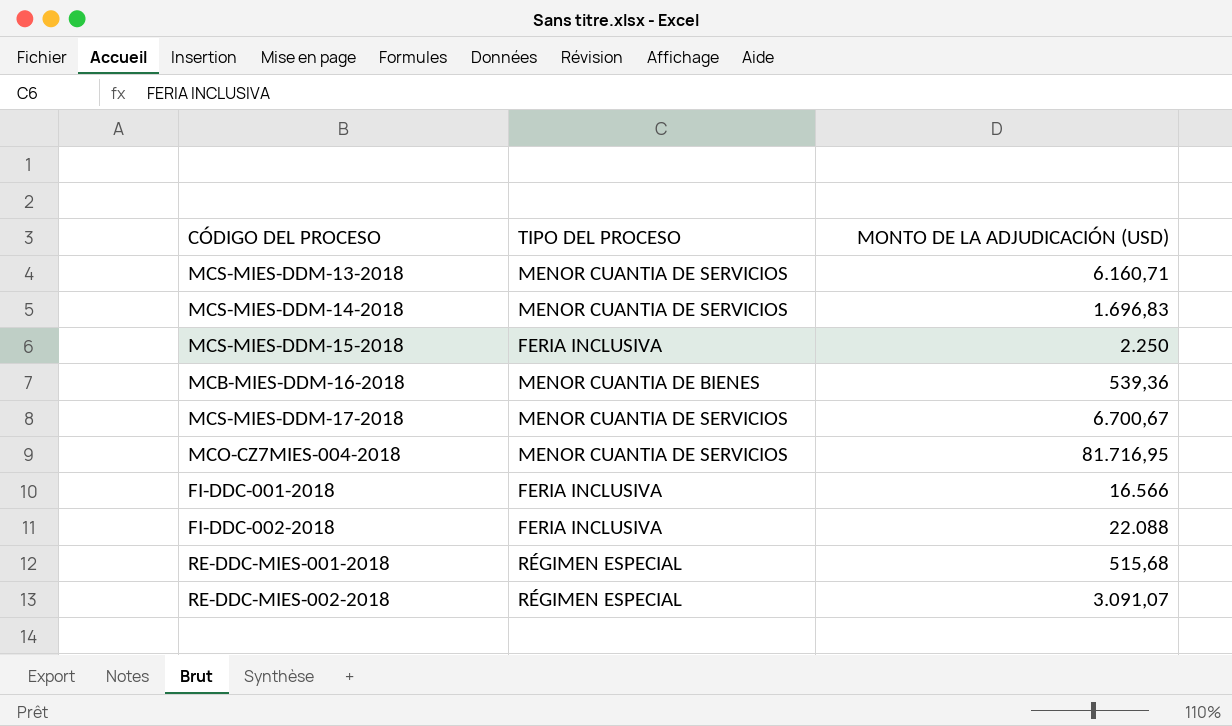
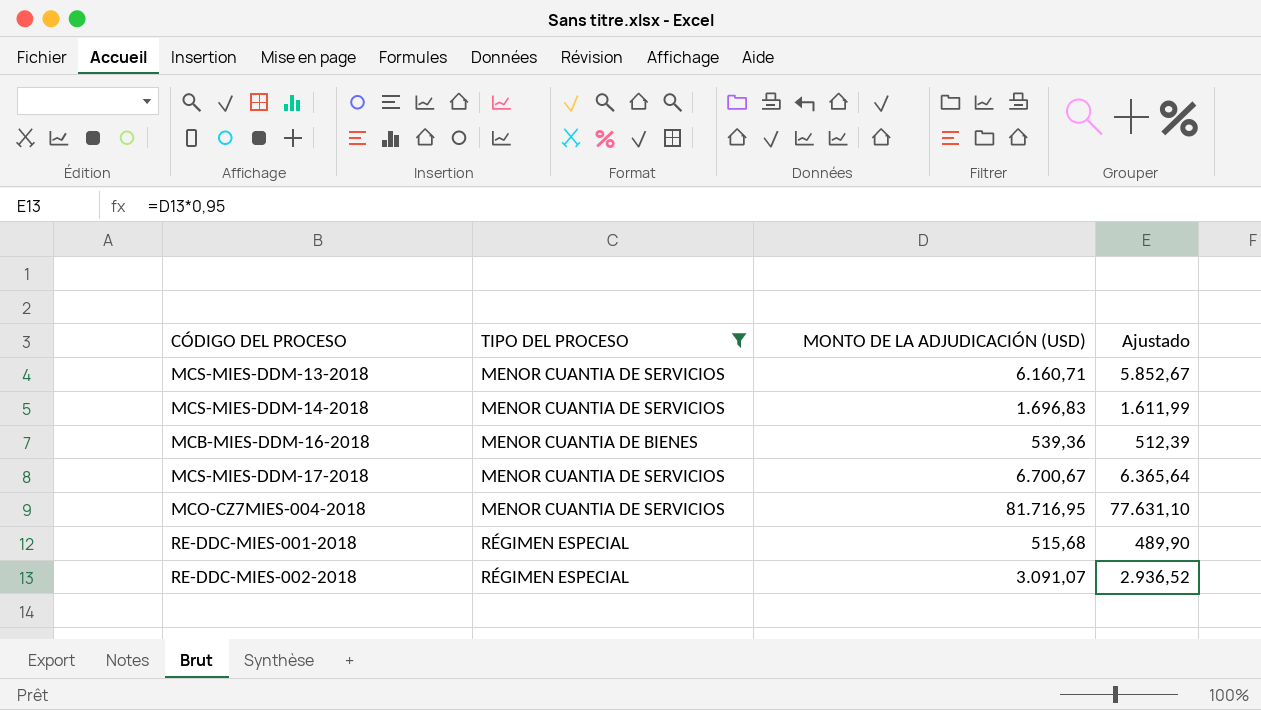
filter: none -> TIPO DEL PROCESO != FERIA INCLUSIVA
column Ajustado | formula: none -> [MONTO DE LA ADJUDICACIÓN (USD)] * 0,95

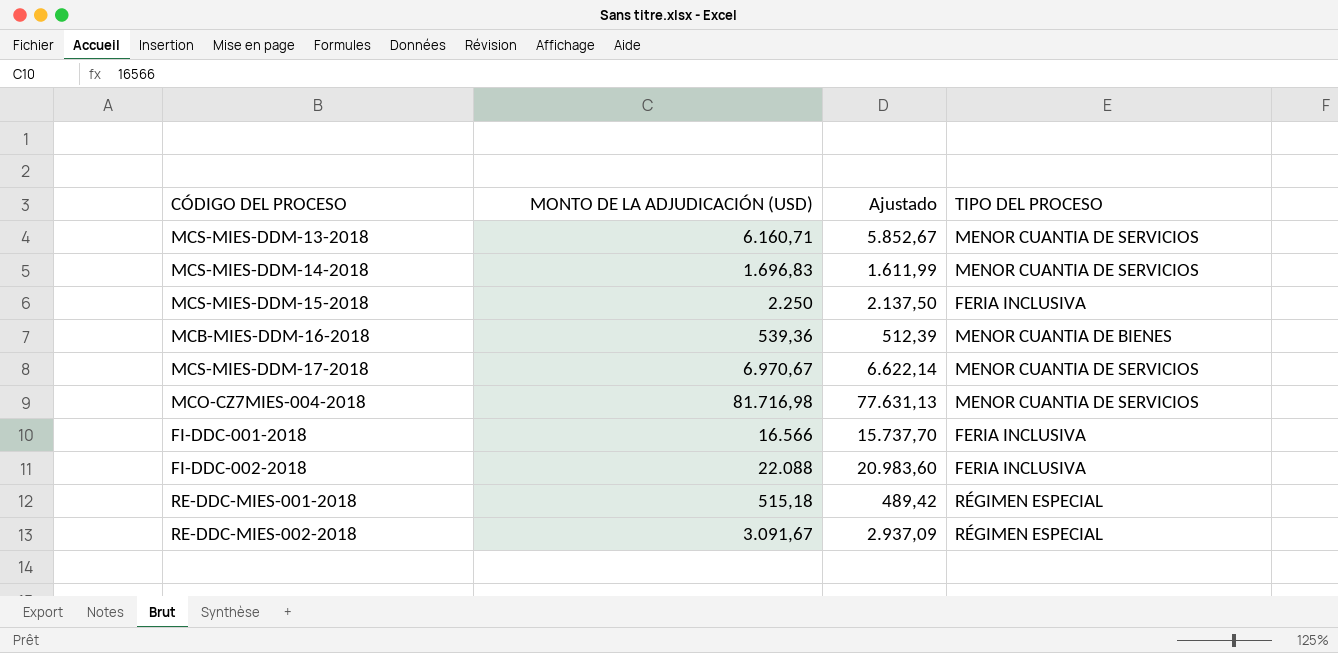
filter: TIPO DEL PROCESO != FERIA INCLUSIVA -> none
column TIPO DEL PROCESO | position: 2 -> 4
MCS-MIES-DDM-17-2018 | MONTO DE LA ADJUDICACIÓN (USD): 6.700,67 -> 6.970,67
MCS-MIES-DDM-17-2018 | Ajustado: 6.365,64 -> 6.622,14
MCO-CZ7MIES-004-2018 | MONTO DE LA ADJUDICACIÓN (USD): 81.716,95 -> 81.716,98
MCO-CZ7MIES-004-2018 | Ajustado: 77.631,10 -> 77.631,13
RE-DDC-MIES-001-2018 | MONTO DE LA ADJUDICACIÓN (USD): 515,68 -> 515,18
RE-DDC-MIES-001-2018 | Ajustado: 489,90 -> 489,42
RE-DDC-MIES-002-2018 | MONTO DE LA ADJUDICACIÓN (USD): 3.091,07 -> 3.091,67
RE-DDC-MIES-002-2018 | Ajustado: 2.936,52 -> 2.937,09

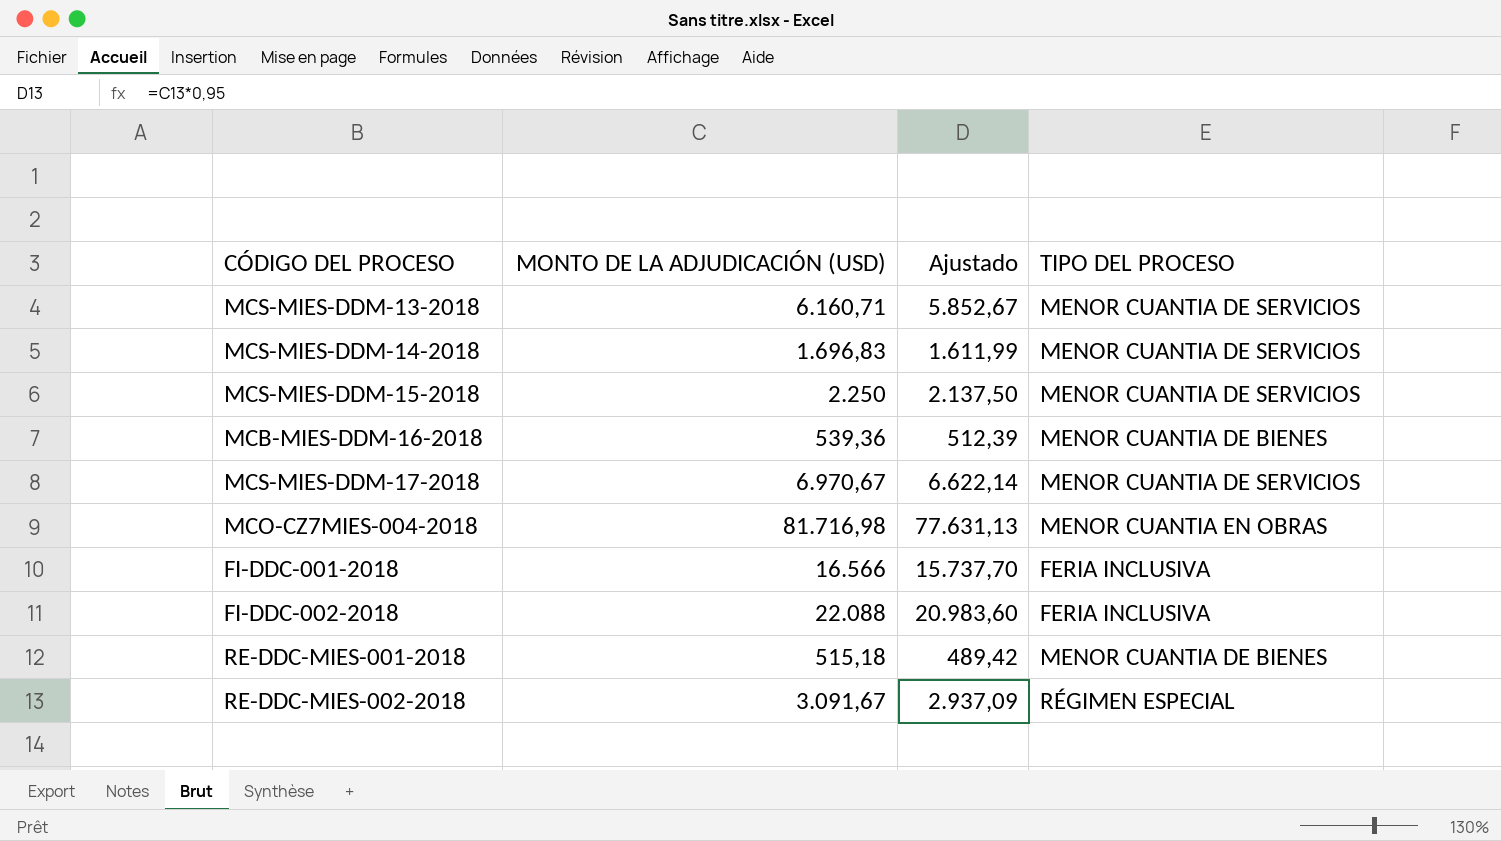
MCS-MIES-DDM-15-2018 | TIPO DEL PROCESO: FERIA INCLUSIVA -> MENOR CUANTIA DE SERVICIOS
MCO-CZ7MIES-004-2018 | TIPO DEL PROCESO: MENOR CUANTIA DE SERVICIOS -> MENOR CUANTIA EN OBRAS
RE-DDC-MIES-001-2018 | TIPO DEL PROCESO: RÉGIMEN ESPECIAL -> MENOR CUANTIA DE BIENES

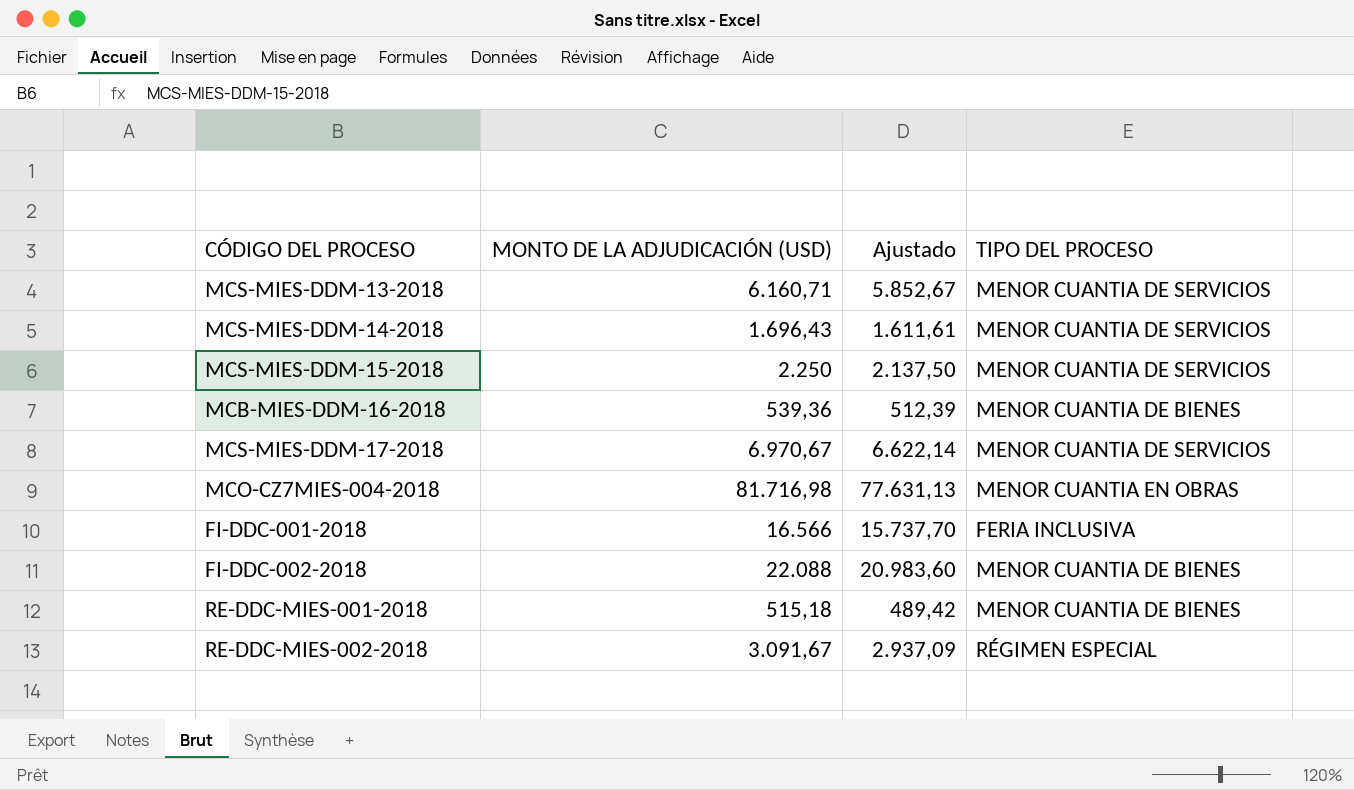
MCS-MIES-DDM-14-2018 | MONTO DE LA ADJUDICACIÓN (USD): 1.696,83 -> 1.696,43
MCS-MIES-DDM-14-2018 | Ajustado: 1.611,99 -> 1.611,61
FI-DDC-002-2018 | TIPO DEL PROCESO: FERIA INCLUSIVA -> MENOR CUANTIA DE BIENES

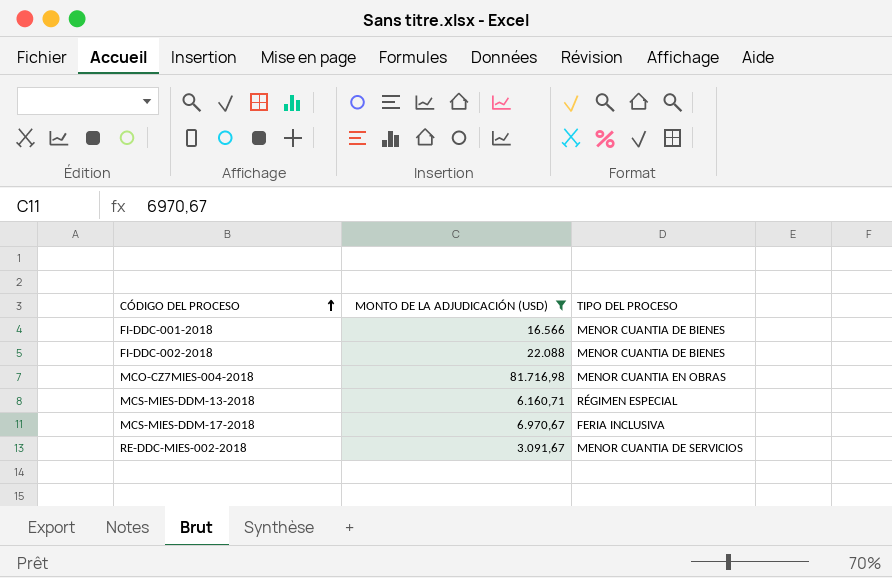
filter: none -> MONTO DE LA ADJUDICACIÓN (USD) >= 3.091,67
row order: none -> CÓDIGO DEL PROCESO ascending
column Ajustado | formula: [MONTO DE LA ADJUDICACIÓN (USD)] * 0,95 -> none
FI-DDC-001-2018 | TIPO DEL PROCESO: FERIA INCLUSIVA -> MENOR CUANTIA DE BIENES
MCS-MIES-DDM-13-2018 | TIPO DEL PROCESO: MENOR CUANTIA DE SERVICIOS -> RÉGIMEN ESPECIAL
MCS-MIES-DDM-17-2018 | TIPO DEL PROCESO: MENOR CUANTIA DE SERVICIOS -> FERIA INCLUSIVA
RE-DDC-MIES-002-2018 | TIPO DEL PROCESO: RÉGIMEN ESPECIAL -> MENOR CUANTIA DE SERVICIOS

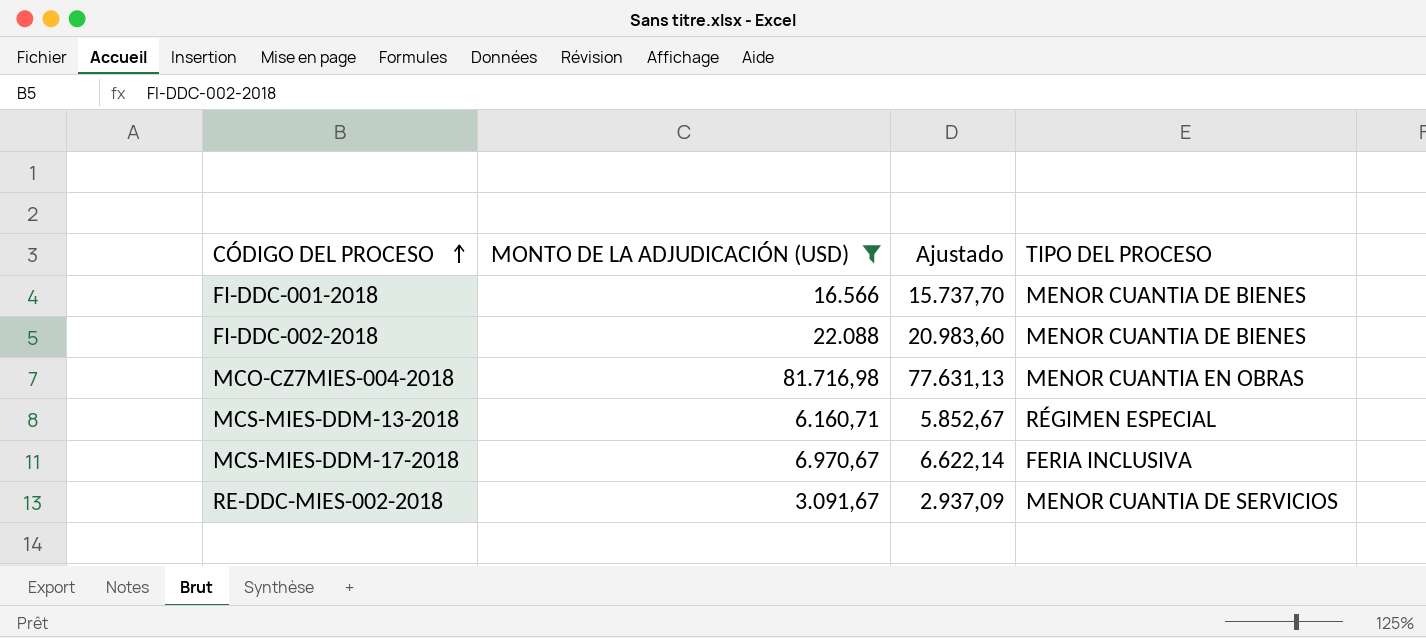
column Ajustado | formula: none -> [MONTO DE LA ADJUDICACIÓN (USD)] * 0,95

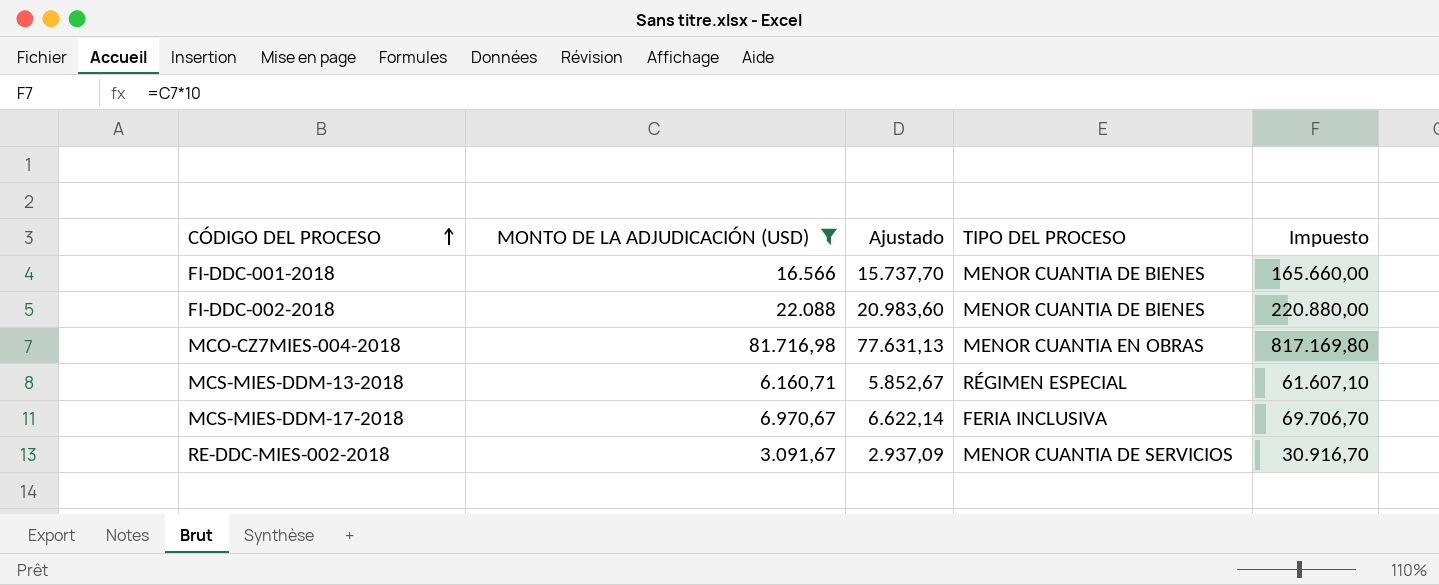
column Impuesto | formula: none -> [MONTO DE LA ADJUDICACIÓN (USD)] * 10

